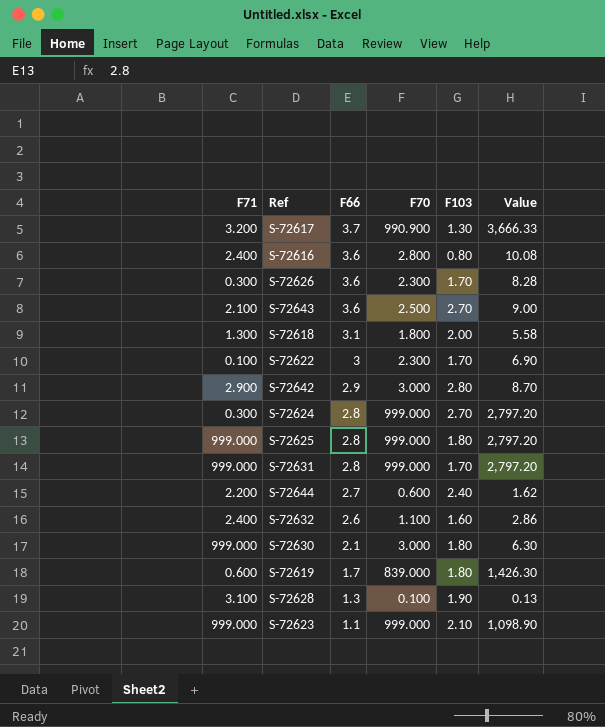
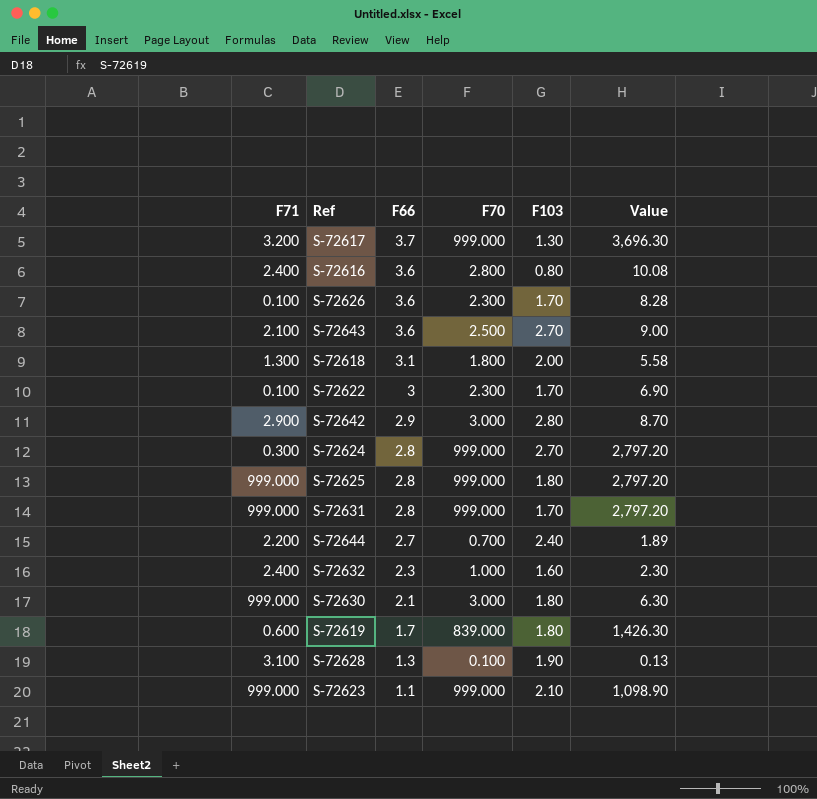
S-72617 | F70: 990.900 -> 999.000
S-72617 | Value: 3,666.33 -> 3,696.30
S-72626 | F71: 0.300 -> 0.100
S-72644 | F70: 0.600 -> 0.700
S-72644 | Value: 1.62 -> 1.89
S-72632 | F66: 2.6 -> 2.3
S-72632 | F70: 1.100 -> 1.000
S-72632 | Value: 2.86 -> 2.30

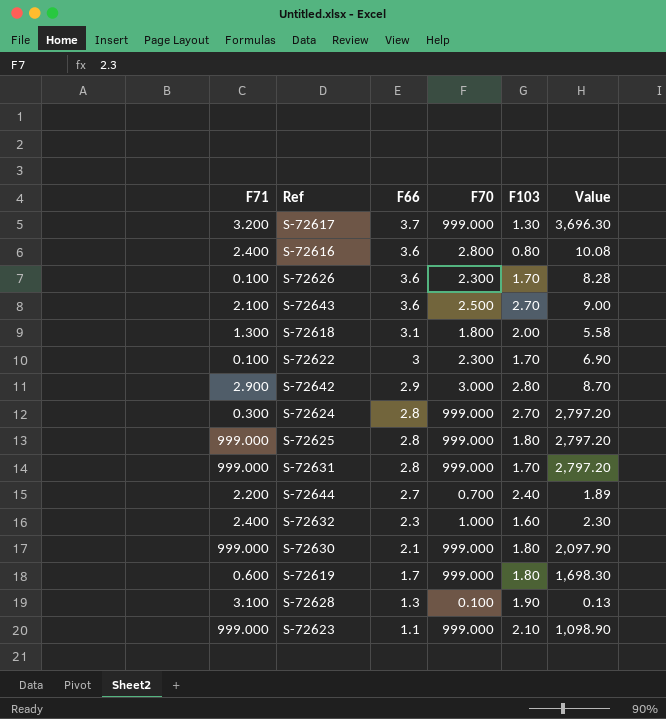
S-72630 | F70: 3.000 -> 999.000
S-72630 | Value: 6.30 -> 2,097.90
S-72619 | F70: 839.000 -> 999.000
S-72619 | Value: 1,426.30 -> 1,698.30

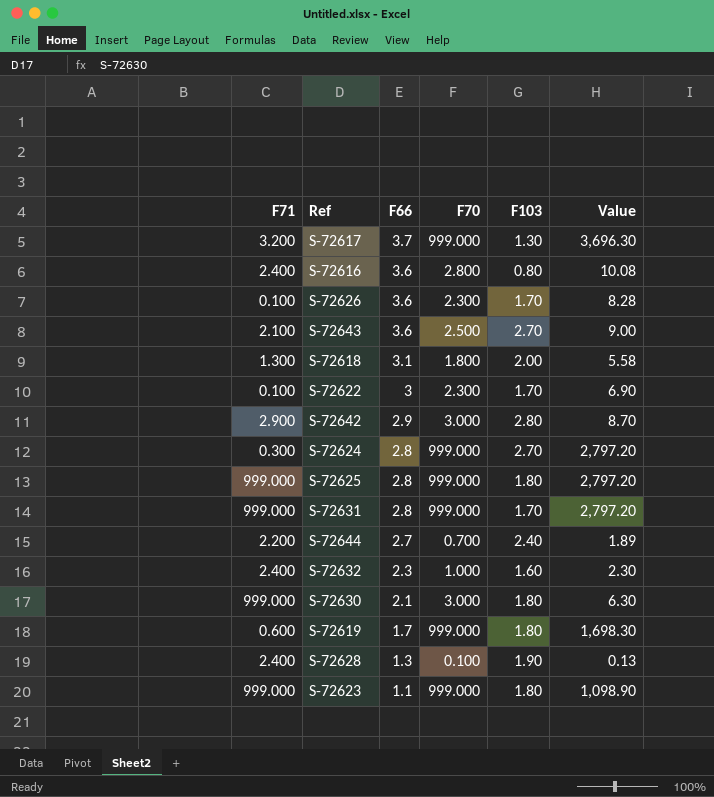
S-72630 | F70: 999.000 -> 3.000
S-72630 | Value: 2,097.90 -> 6.30
S-72628 | F71: 3.100 -> 2.400
S-72623 | F103: 2.10 -> 1.80

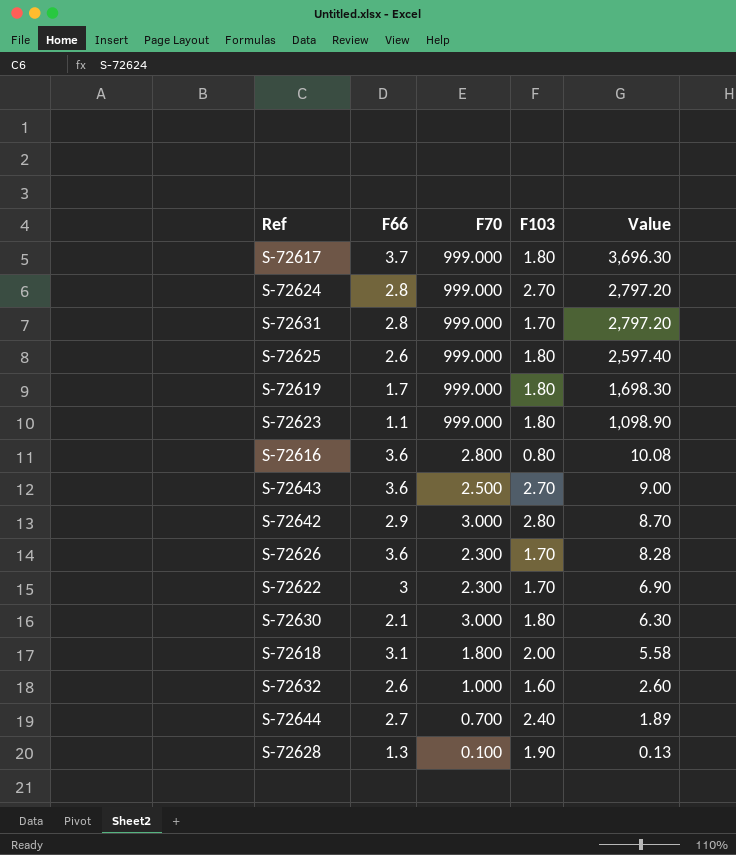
row order: F66 descending -> Value descending
column F71 | position: 1 -> none
S-72617 | F103: 1.30 -> 1.80
S-72625 | F66: 2.8 -> 2.6
S-72625 | Value: 2,797.20 -> 2,597.40
S-72632 | F66: 2.3 -> 2.6
S-72632 | Value: 2.30 -> 2.60

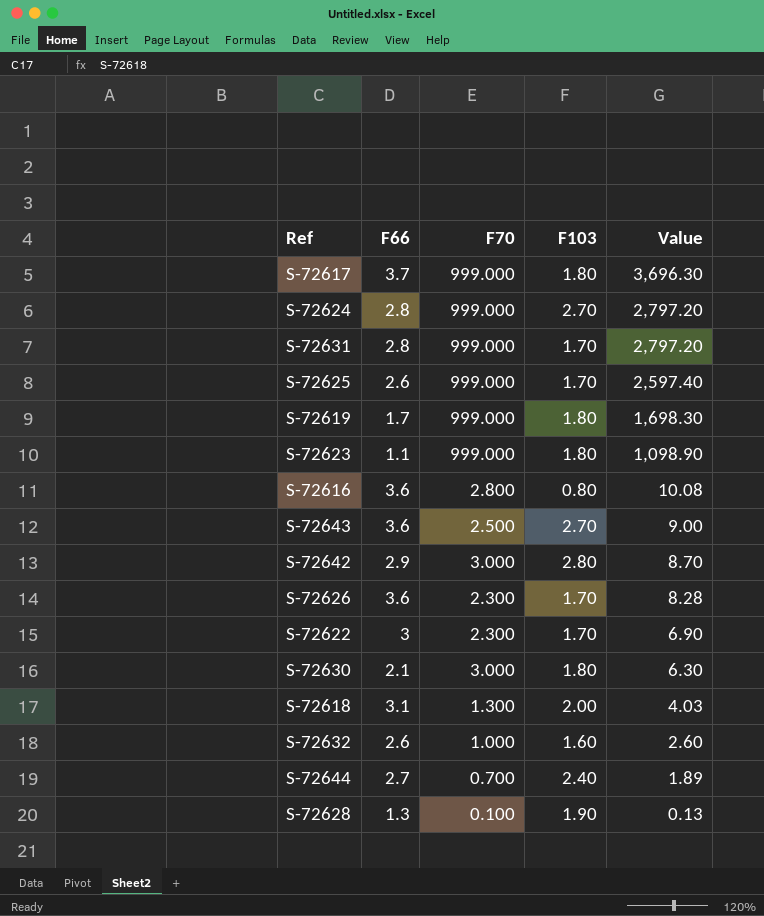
S-72625 | F103: 1.80 -> 1.70
S-72618 | F70: 1.800 -> 1.300
S-72618 | Value: 5.58 -> 4.03

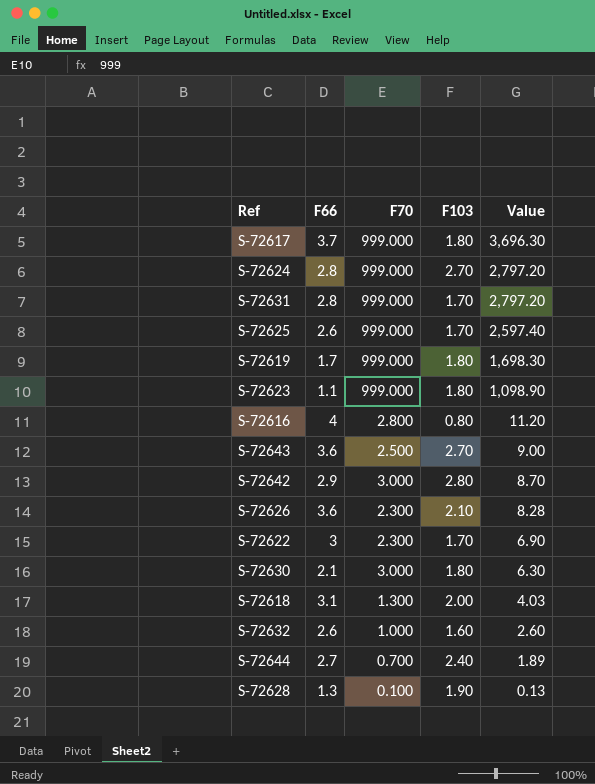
S-72616 | F66: 3.6 -> 4
S-72616 | Value: 10.08 -> 11.20
S-72626 | F103: 1.70 -> 2.10

